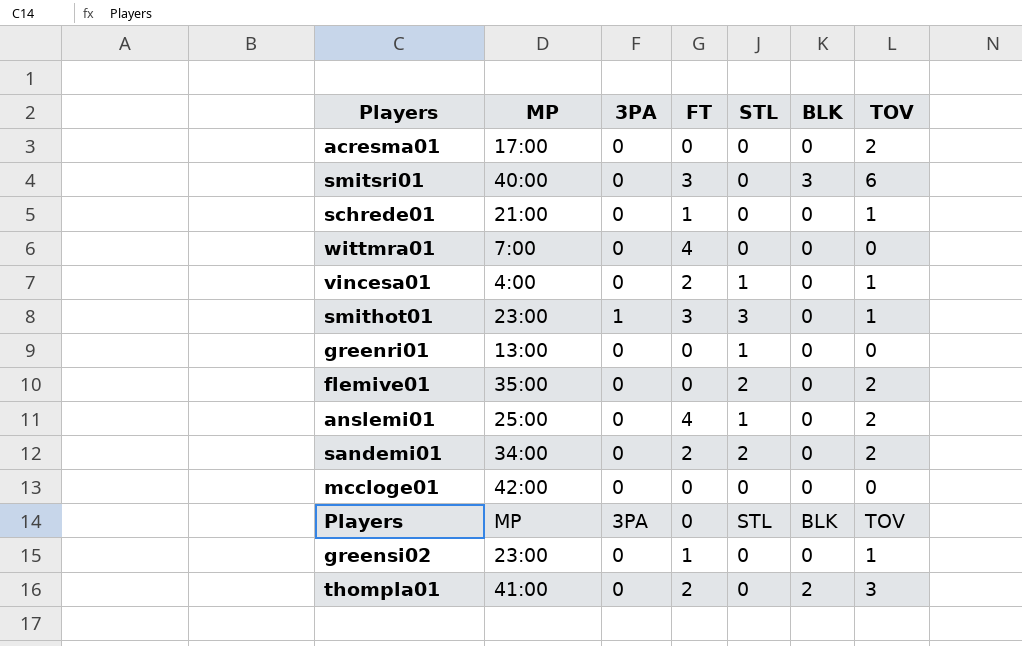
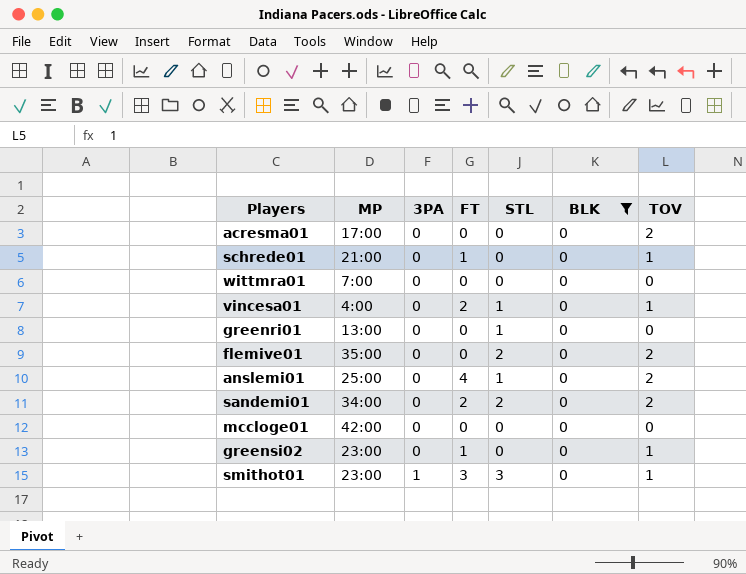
filter: none -> BLK = 0
row order: none -> 3PA ascending
wittmra01 | FT: 4 -> 0

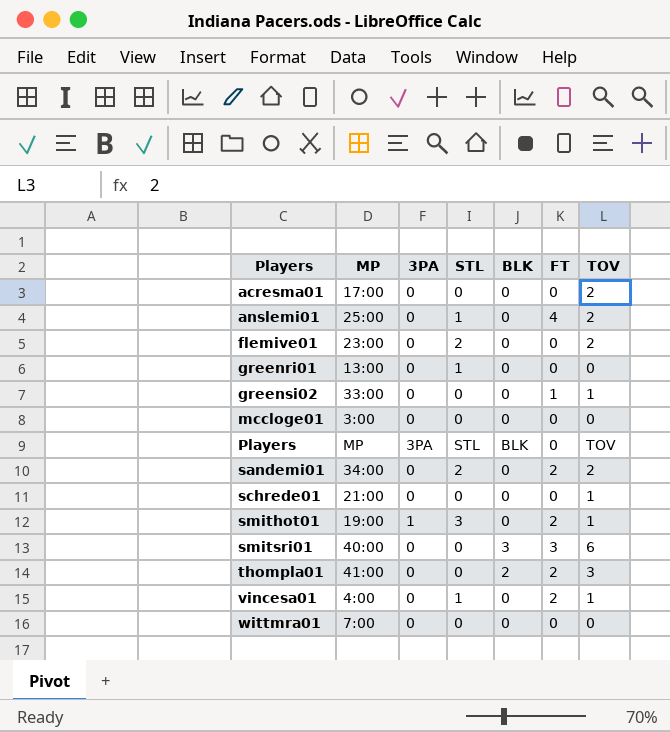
filter: BLK = 0 -> none
row order: 3PA ascending -> Players ascending
column FT | position: 4 -> 6
flemive01 | MP: 35:00 -> 23:00
greensi02 | MP: 23:00 -> 33:00
mccloge01 | MP: 42:00 -> 3:00
schrede01 | FT: 1 -> 0
smithot01 | MP: 23:00 -> 19:00
smithot01 | FT: 3 -> 2

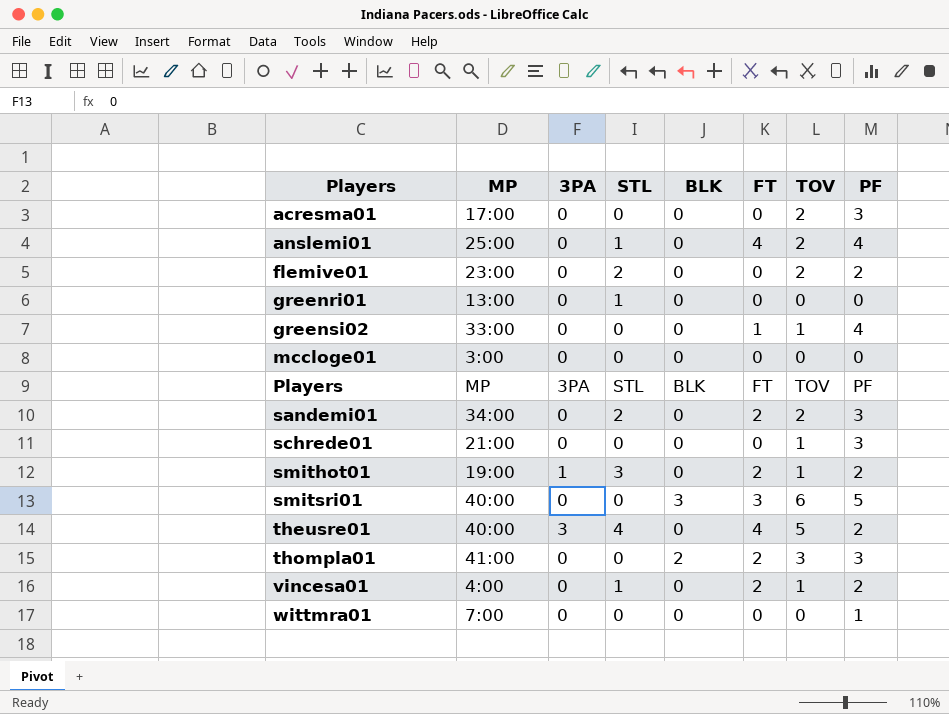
column PF | position: none -> 8
Players | FT: 0 -> FT
row theusre01: none -> 40:00 | 3 | 4 | 0 | 4 | 5 | 2

